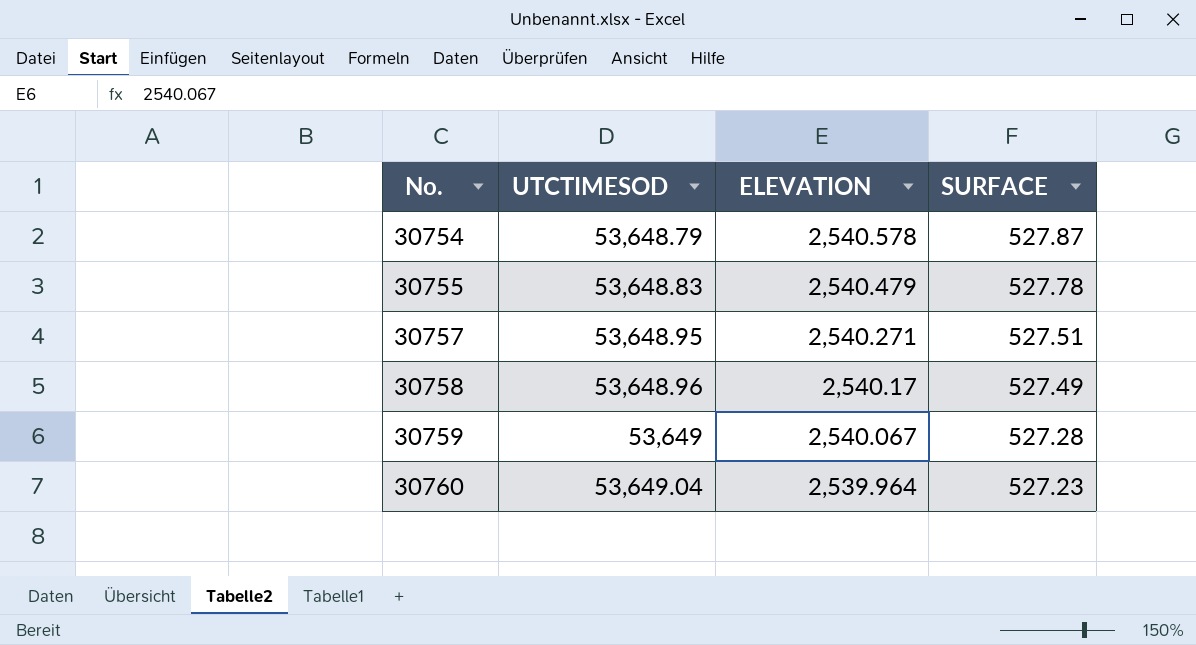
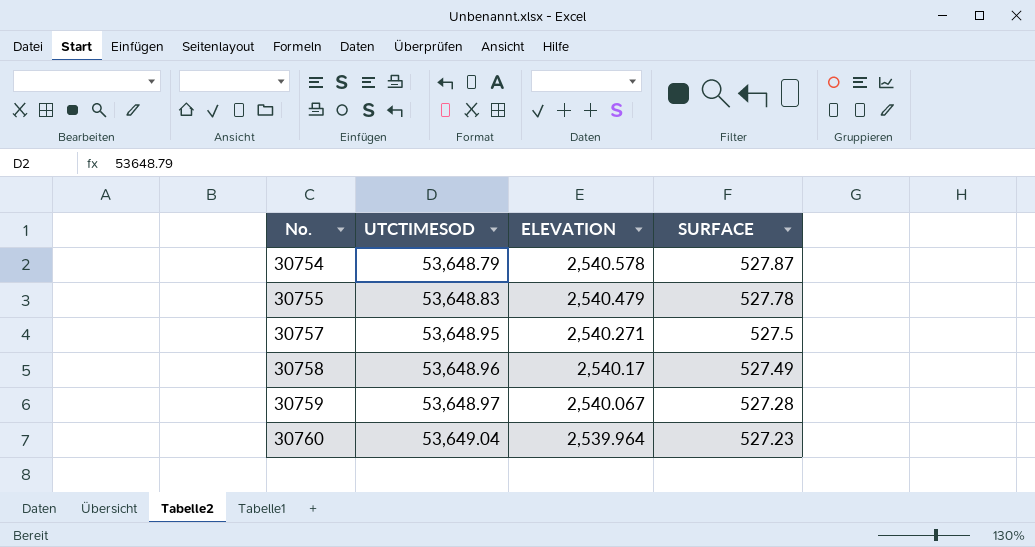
30757 | SURFACE: 527.51 -> 527.5
30759 | UTCTIMESOD: 53,649 -> 53,648.97

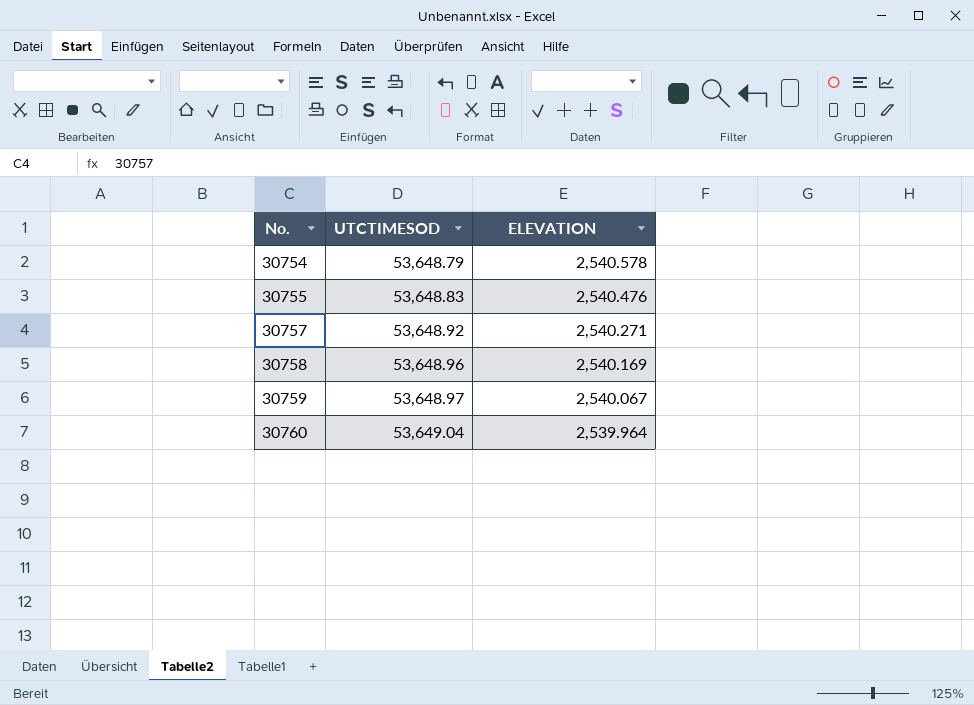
column SURFACE | position: 4 -> none
30755 | ELEVATION: 2,540.479 -> 2,540.476
30757 | UTCTIMESOD: 53,648.95 -> 53,648.92
30758 | ELEVATION: 2,540.17 -> 2,540.169

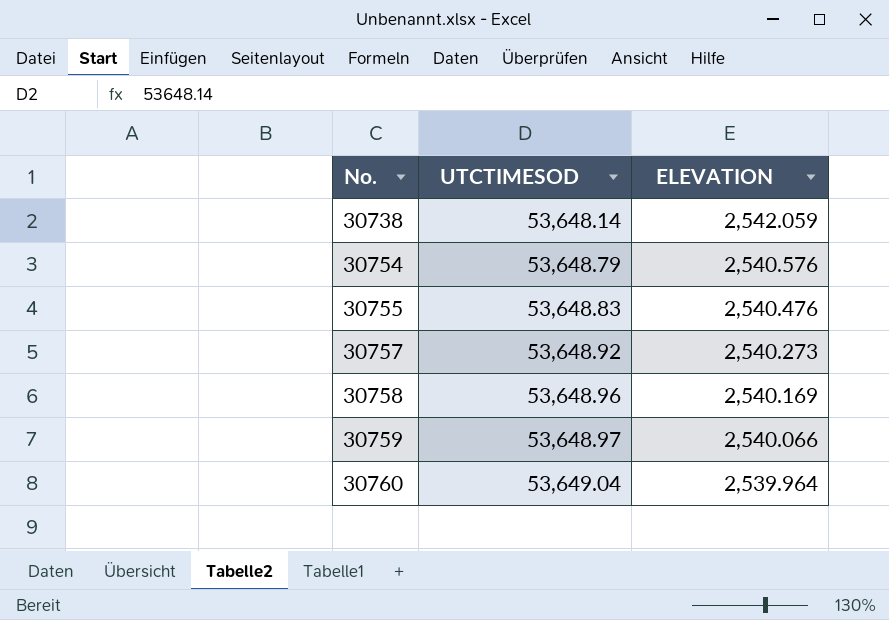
row 30738: none -> 53,648.14 | 2,542.059
30754 | ELEVATION: 2,540.578 -> 2,540.576
30757 | ELEVATION: 2,540.271 -> 2,540.273
30759 | ELEVATION: 2,540.067 -> 2,540.066

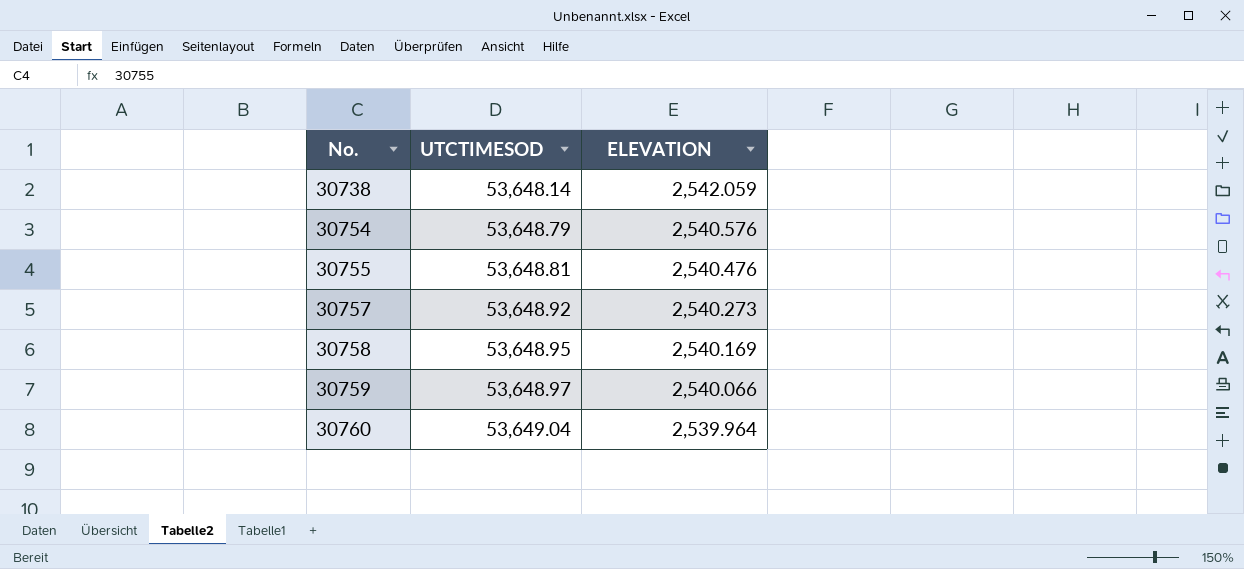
30755 | UTCTIMESOD: 53,648.83 -> 53,648.81
30758 | UTCTIMESOD: 53,648.96 -> 53,648.95

